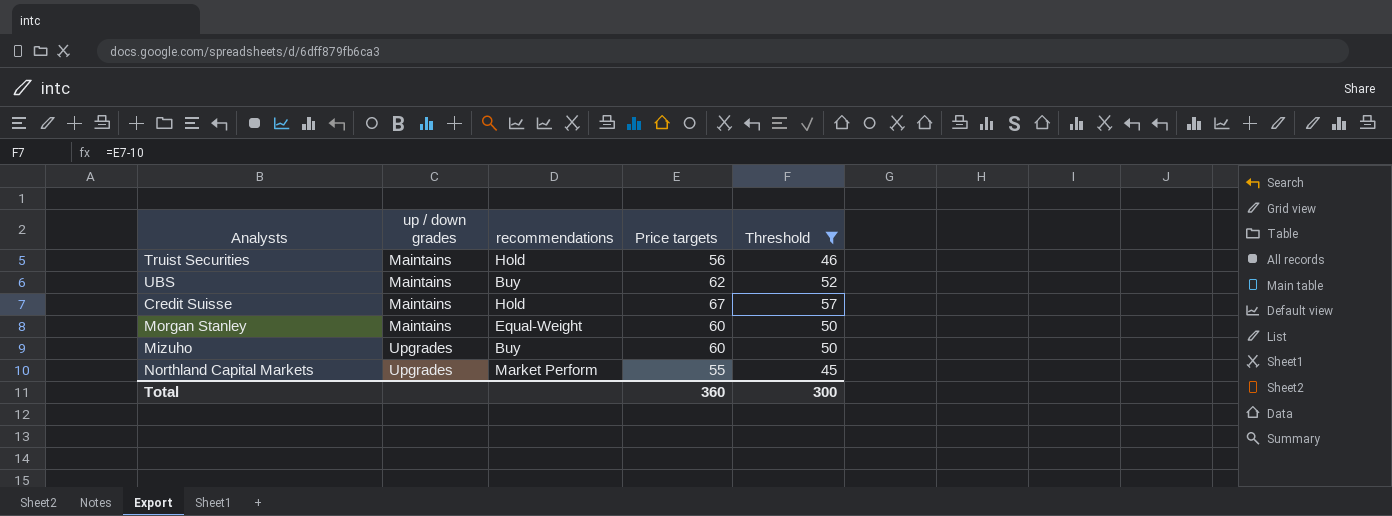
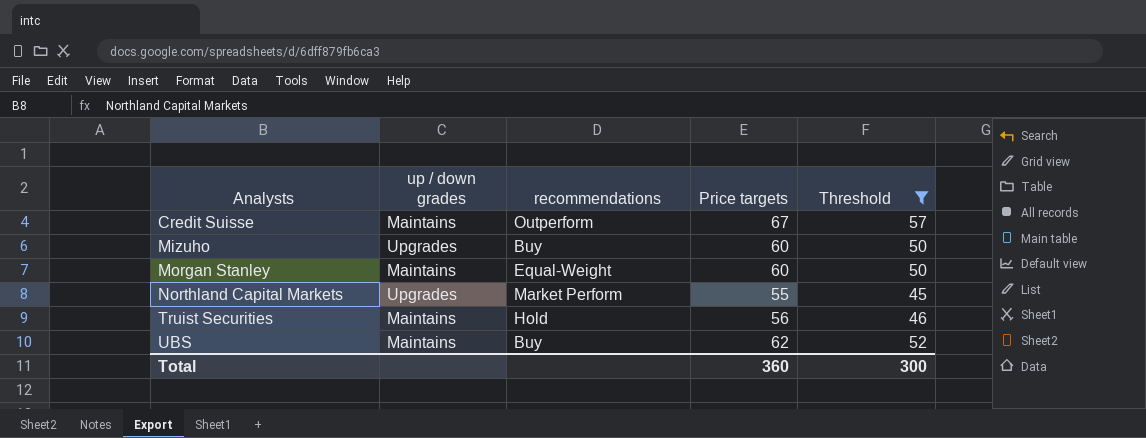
row order: up / down grades ascending -> Analysts ascending
Credit Suisse | recommendations: Hold -> Outperform

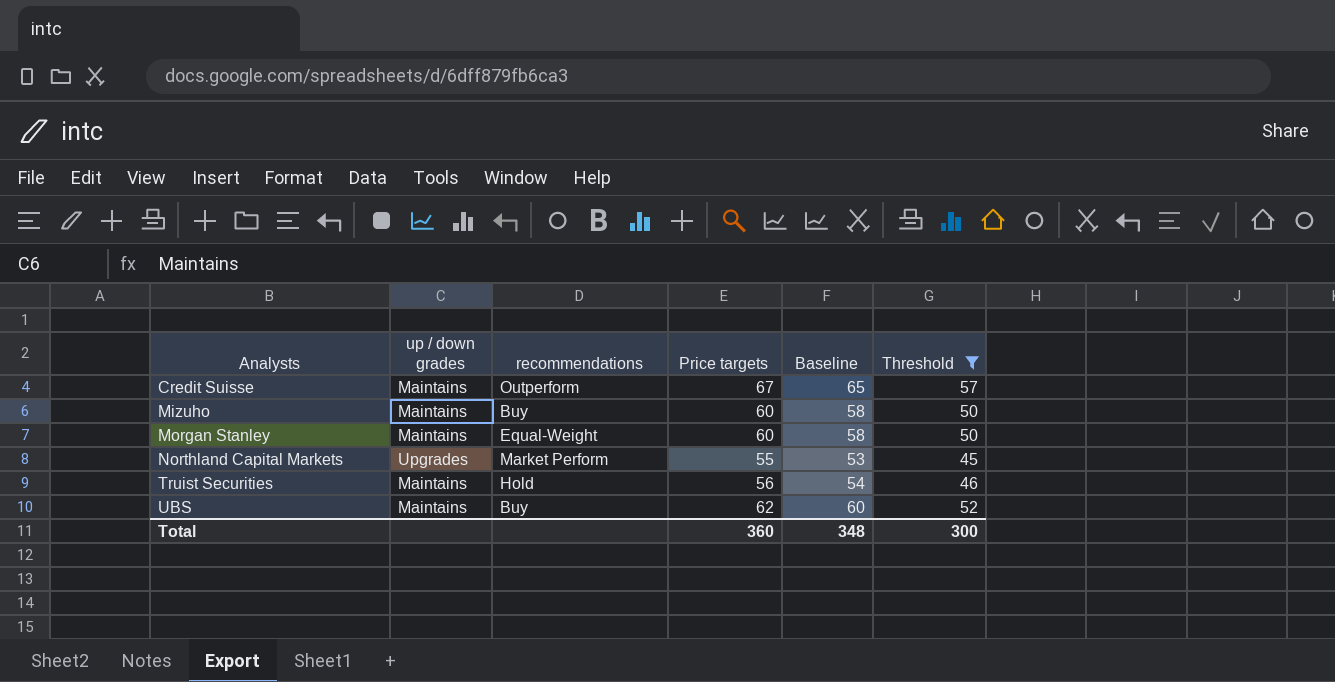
column Baseline | formula: none -> [Price targets] - 2
Mizuho | up / down grades: Upgrades -> Maintains

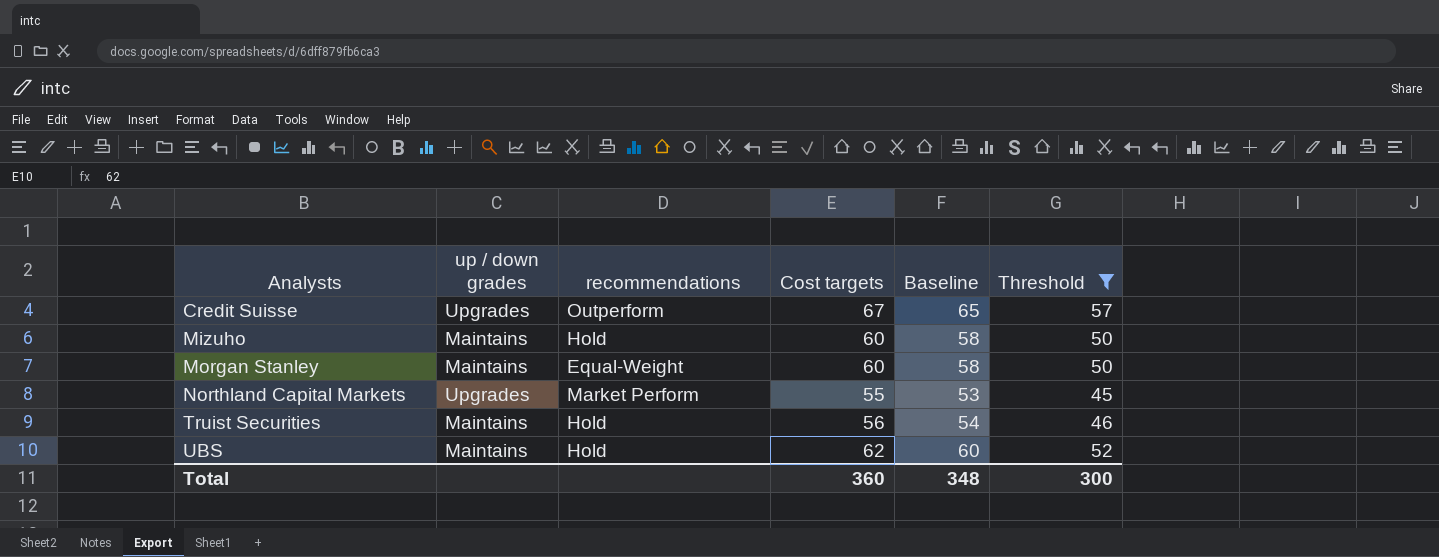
column name: Price targets -> Cost targets
Credit Suisse | up / down grades: Maintains -> Upgrades
Mizuho | recommendations: Buy -> Hold
UBS | recommendations: Buy -> Hold

